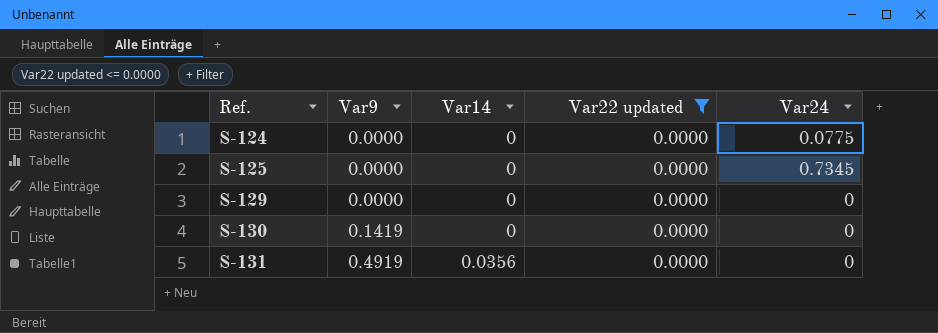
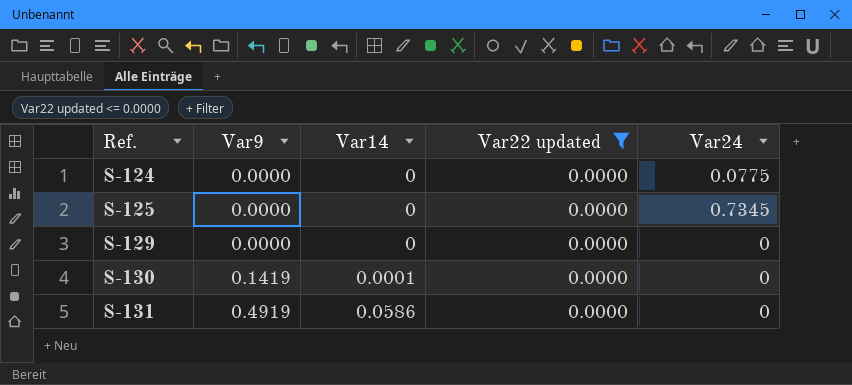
S-130 | Var14: 0 -> 0.0001
S-131 | Var14: 0.0356 -> 0.0586

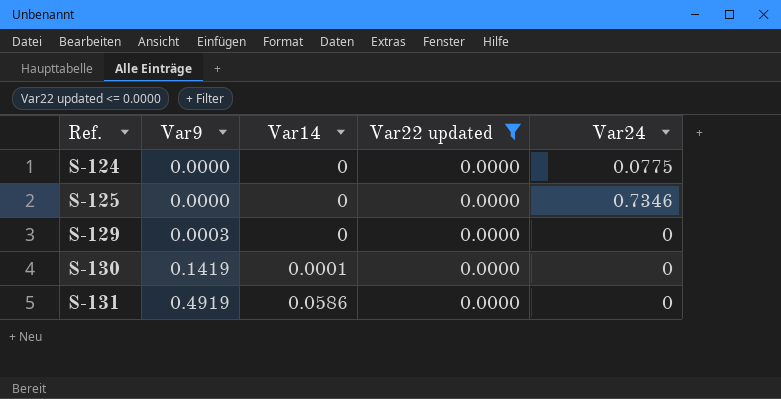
S-125 | Var24: 0.7345 -> 0.7346
S-129 | Var9: 0.0000 -> 0.0003

